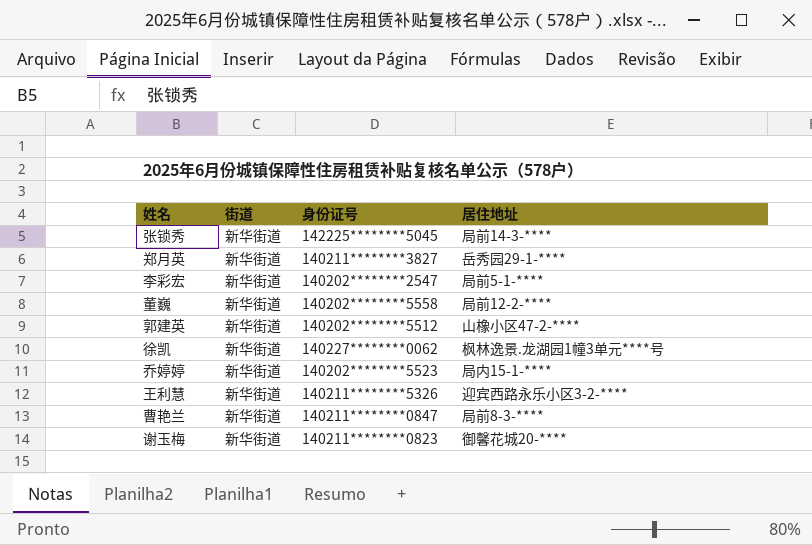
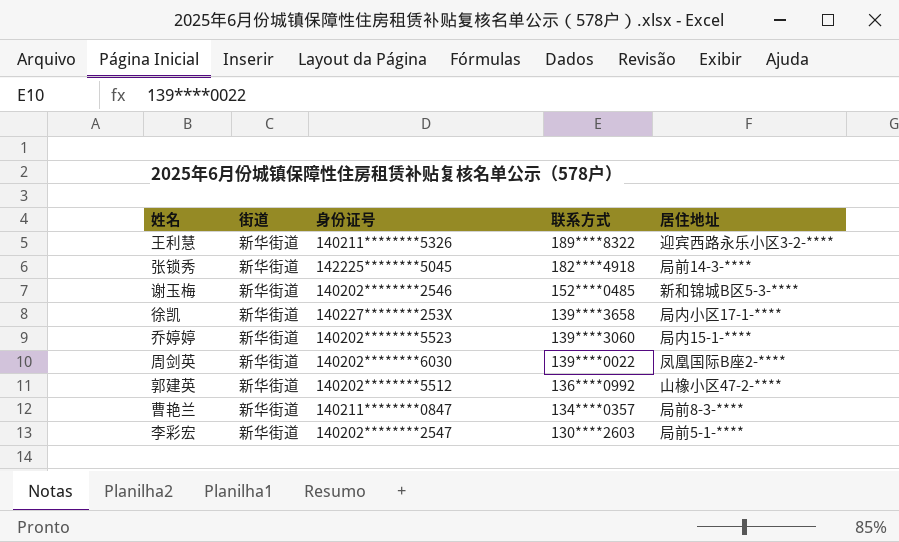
row order: none -> 联系方式 descending
column 联系方式 | position: none -> 4
row 郑月英: 新华街道 | 140211********3827 | 岳秀园29-1-**** -> none
row 董巍: 新华街道 | 140202********5558 | 局前12-2-**** -> none
谢玉梅 | 身份证号: 140211********0823 -> 140202********2546
谢玉梅 | 居住地址: 御馨花城20-**** -> 新和锦城B区5-3-****
徐凯 | 身份证号: 140227********0062 -> 140227********253X
徐凯 | 居住地址: 枫林逸景.龙湖园1幢3单元****号 -> 局内小区17-1-****
row 周剑英: none -> 新华街道 | 140202********6030 | 139****0022 | 凤凰国际B座2-****

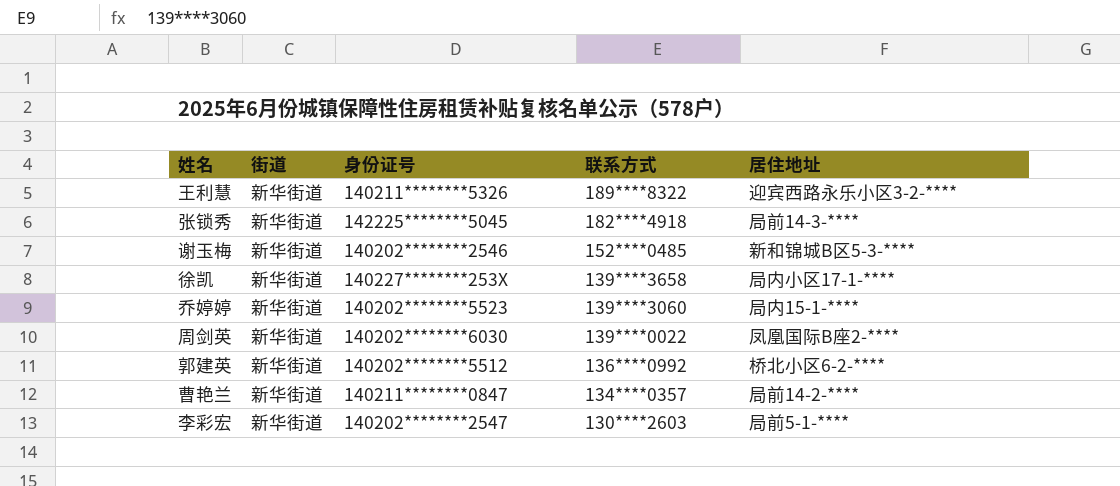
郭建英 | 居住地址: 山橡小区47-2-**** -> 桥北小区6-2-****
曹艳兰 | 居住地址: 局前8-3-**** -> 局前14-2-****

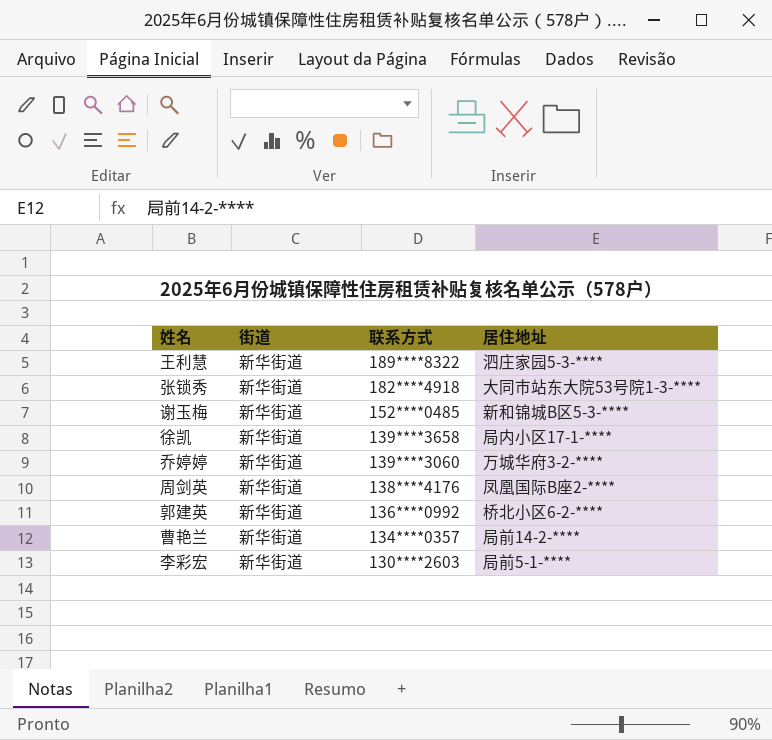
column 身份证号 | position: 3 -> none
王利慧 | 居住地址: 迎宾西路永乐小区3-2-**** -> 泗庄家园5-3-****
张锁秀 | 居住地址: 局前14-3-**** -> 大同市站东大院53号院1-3-****
乔婷婷 | 居住地址: 局内15-1-**** -> 万城华府3-2-****
周剑英 | 联系方式: 139****0022 -> 138****4176

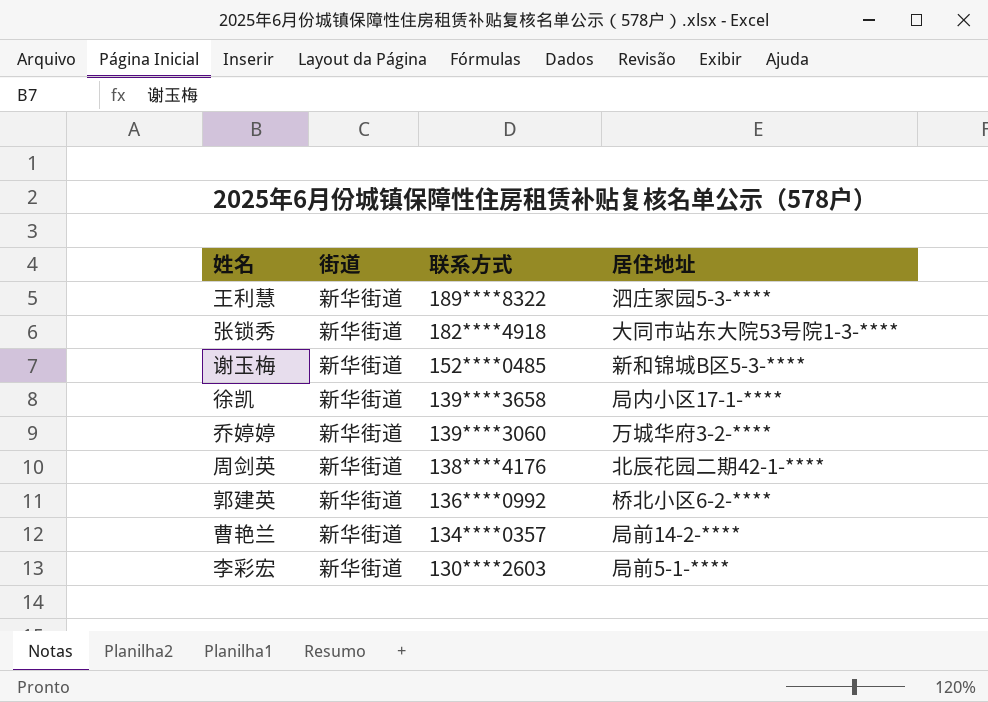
周剑英 | 居住地址: 凤凰国际B座2-**** -> 北辰花园二期42-1-****

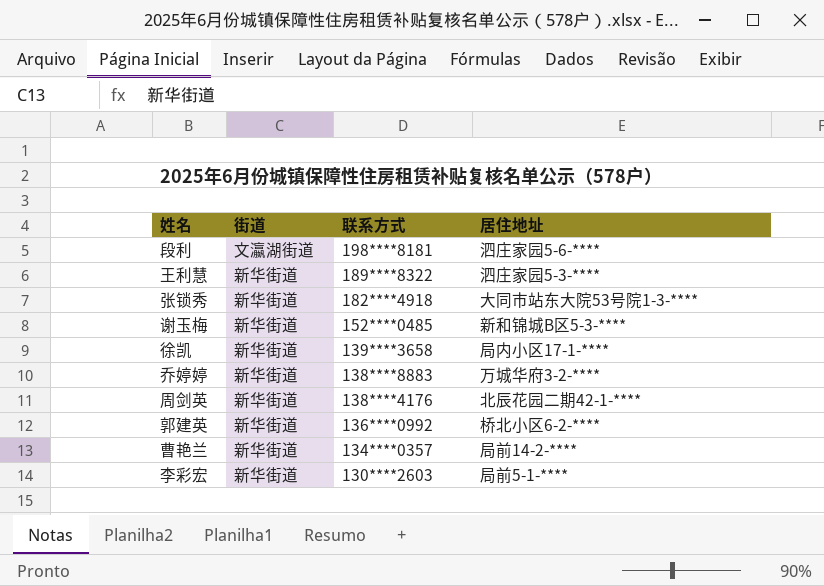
row 段利: none -> 文瀛湖街道 | 198****8181 | 泗庄家园5-6-****
乔婷婷 | 联系方式: 139****3060 -> 138****8883

